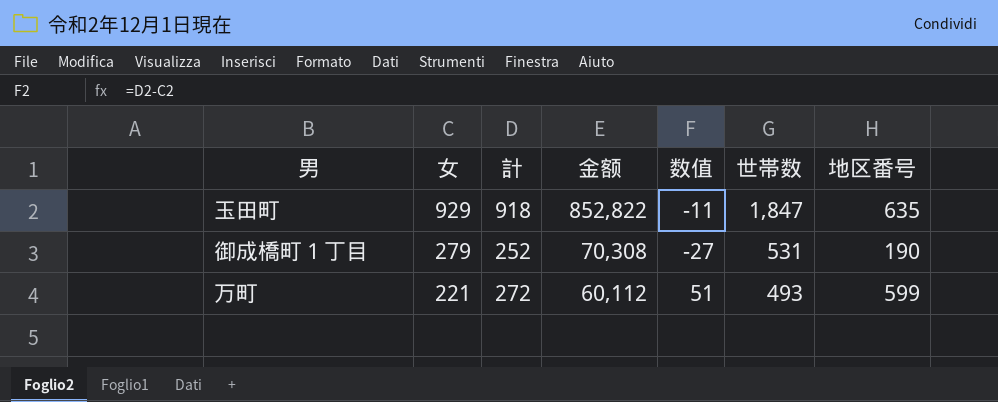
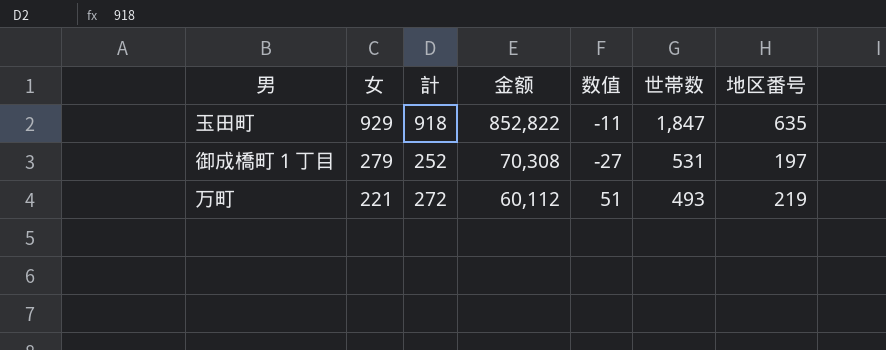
御成橋町１丁目 | 地区番号: 190 -> 197
万町 | 地区番号: 599 -> 219

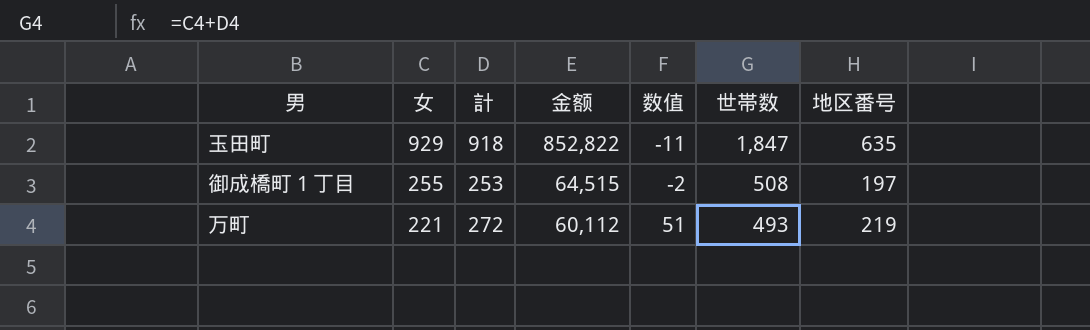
御成橋町１丁目 | 女: 279 -> 255
御成橋町１丁目 | 計: 252 -> 253
御成橋町１丁目 | 金额: 70,308 -> 64,515
御成橋町１丁目 | 数值: -27 -> -2
御成橋町１丁目 | 世帯数: 531 -> 508

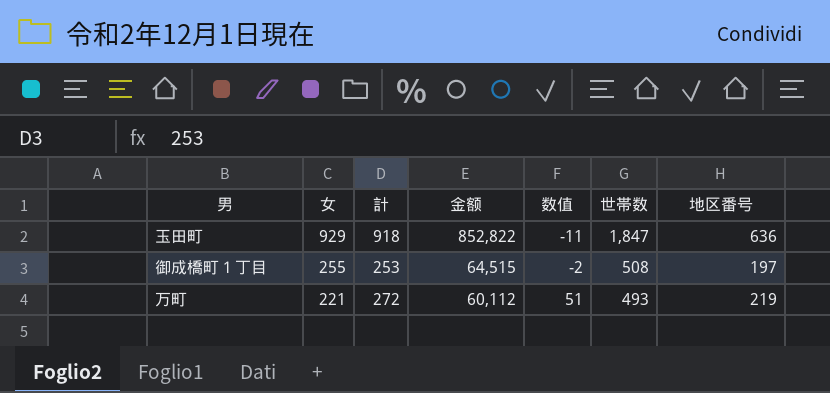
玉田町 | 地区番号: 635 -> 636

